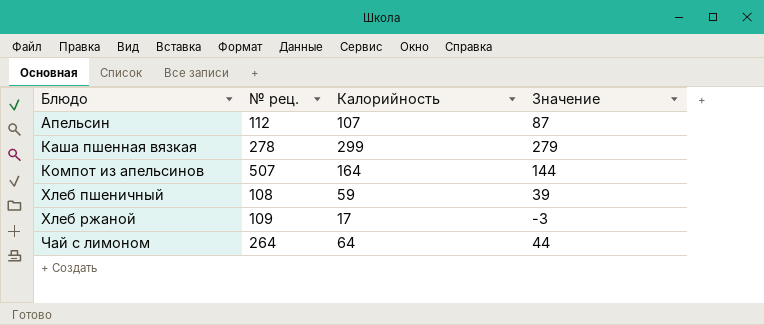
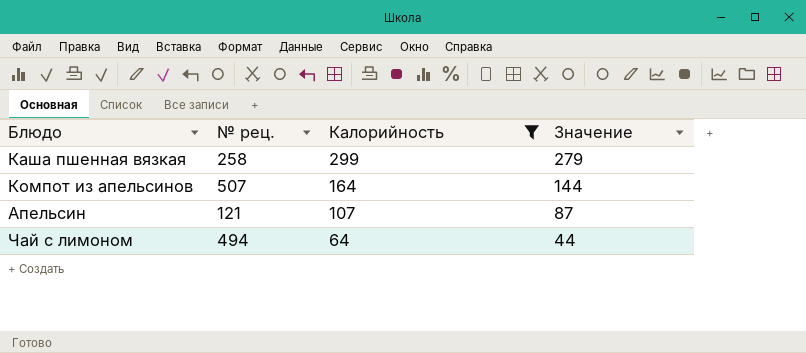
filter: none -> Калорийность >= 64
row order: Блюдо ascending -> Калорийность descending
Каша пшенная вязкая | № рец.: 278 -> 258
Апельсин | № рец.: 112 -> 121
Чай с лимоном | № рец.: 264 -> 494

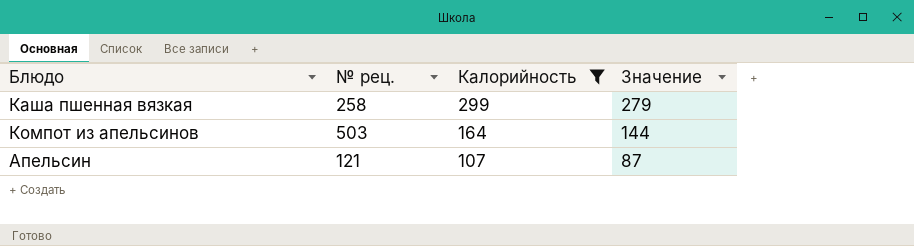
row Чай с лимоном: 494 | 64 | 44 -> none
Компот из апельсинов | № рец.: 507 -> 503

